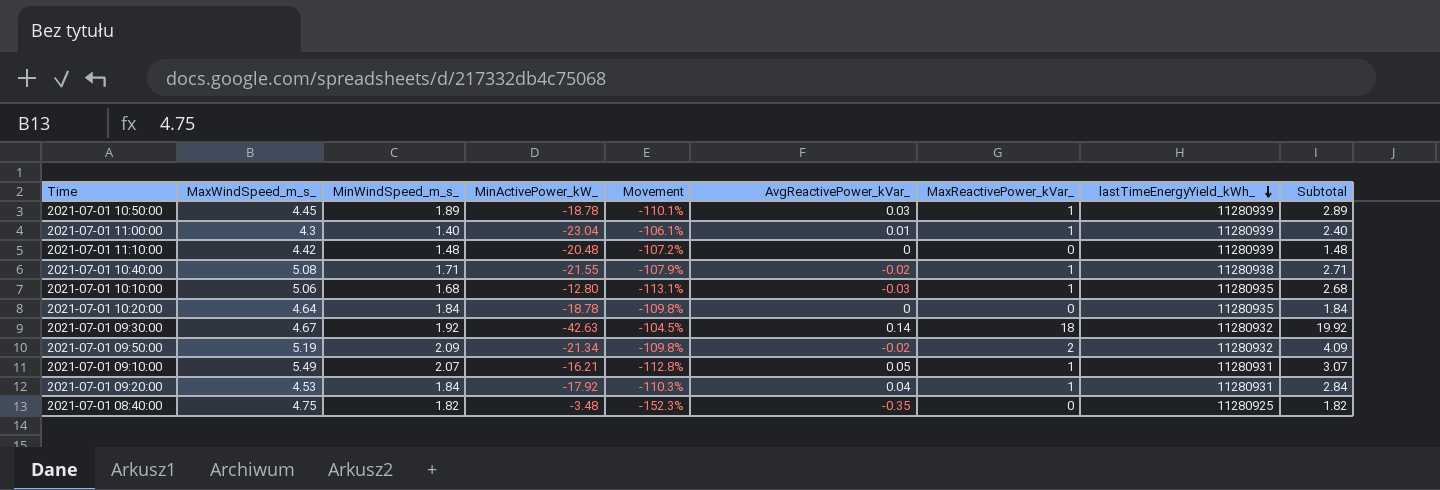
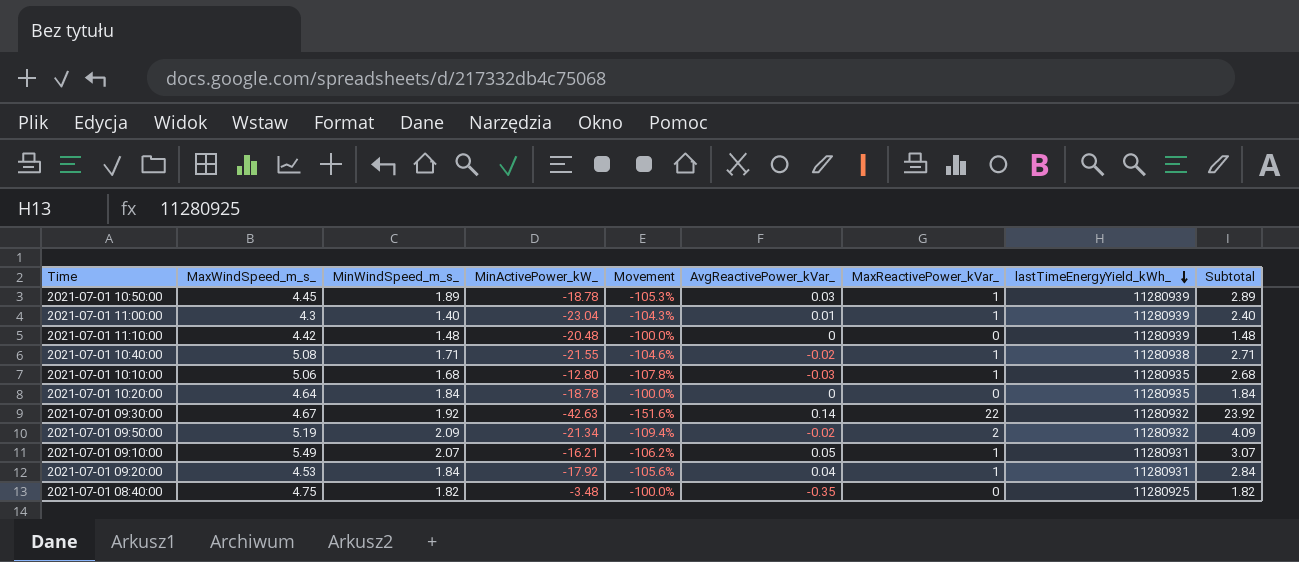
column Movement | formula: ([MinWindSpeed_m_s_] - [MinActivePower_kW_]) / [MinActivePower_kW_] -> ([MaxReactivePower_kVar_] - [MinActivePower_kW_]) / [MinActivePower_kW_]
2021-07-01 09:30:00 | MaxReactivePower_kVar_: 18 -> 22
2021-07-01 09:30:00 | Subtotal: 19.92 -> 23.92

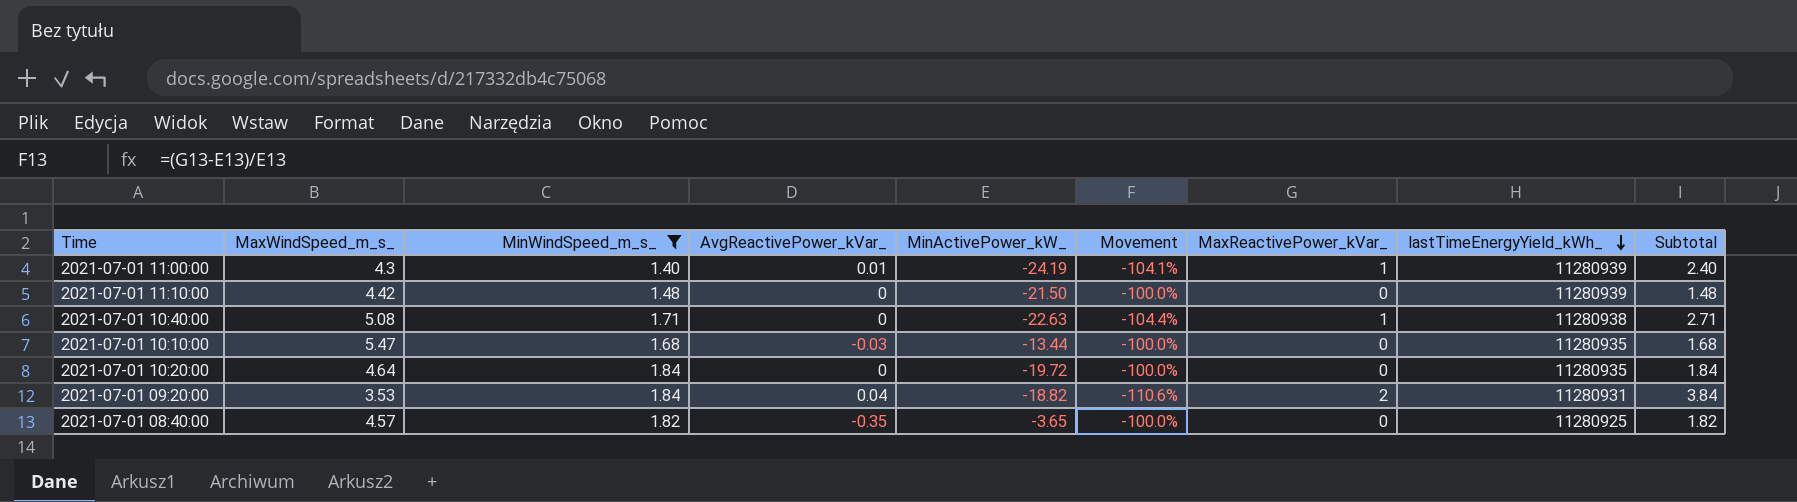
filter: none -> MinWindSpeed_m_s_ <= 1.84
column AvgReactivePower_kVar_ | position: 6 -> 4
2021-07-01 11:00:00 | MinActivePower_kW_: -23.04 -> -24.19
2021-07-01 11:00:00 | Movement: -104.3% -> -104.1%
2021-07-01 11:10:00 | MinActivePower_kW_: -20.48 -> -21.50
2021-07-01 10:40:00 | AvgReactivePower_kVar_: -0.02 -> 0
2021-07-01 10:40:00 | MinActivePower_kW_: -21.55 -> -22.63
2021-07-01 10:40:00 | Movement: -104.6% -> -104.4%
2021-07-01 10:10:00 | MaxWindSpeed_m_s_: 5.06 -> 5.47
2021-07-01 10:10:00 | MinActivePower_kW_: -12.80 -> -13.44
2021-07-01 10:10:00 | Movement: -107.8% -> -100.0%
2021-07-01 10:10:00 | MaxReactivePower_kVar_: 1 -> 0
2021-07-01 10:10:00 | Subtotal: 2.68 -> 1.68
2021-07-01 10:20:00 | MinActivePower_kW_: -18.78 -> -19.72
2021-07-01 09:20:00 | MaxWindSpeed_m_s_: 4.53 -> 3.53
2021-07-01 09:20:00 | MinActivePower_kW_: -17.92 -> -18.82
2021-07-01 09:20:00 | Movement: -105.6% -> -110.6%
2021-07-01 09:20:00 | MaxReactivePower_kVar_: 1 -> 2
2021-07-01 09:20:00 | Subtotal: 2.84 -> 3.84
2021-07-01 08:40:00 | MaxWindSpeed_m_s_: 4.75 -> 4.57
2021-07-01 08:40:00 | MinActivePower_kW_: -3.48 -> -3.65

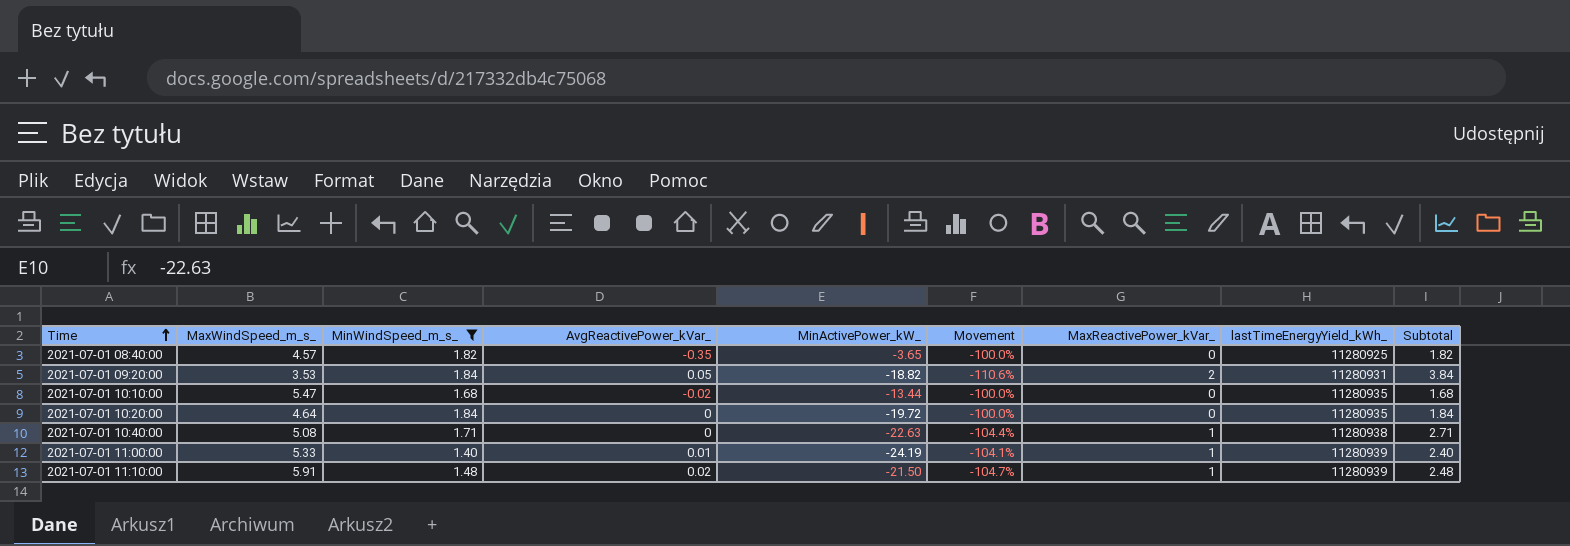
row order: lastTimeEnergyYield_kWh_ descending -> Time ascending
2021-07-01 09:20:00 | AvgReactivePower_kVar_: 0.04 -> 0.05
2021-07-01 10:10:00 | AvgReactivePower_kVar_: -0.03 -> -0.02
2021-07-01 11:00:00 | MaxWindSpeed_m_s_: 4.3 -> 5.33
2021-07-01 11:10:00 | MaxWindSpeed_m_s_: 4.42 -> 5.91
2021-07-01 11:10:00 | AvgReactivePower_kVar_: 0 -> 0.02
2021-07-01 11:10:00 | Movement: -100.0% -> -104.7%
2021-07-01 11:10:00 | MaxReactivePower_kVar_: 0 -> 1
2021-07-01 11:10:00 | Subtotal: 1.48 -> 2.48

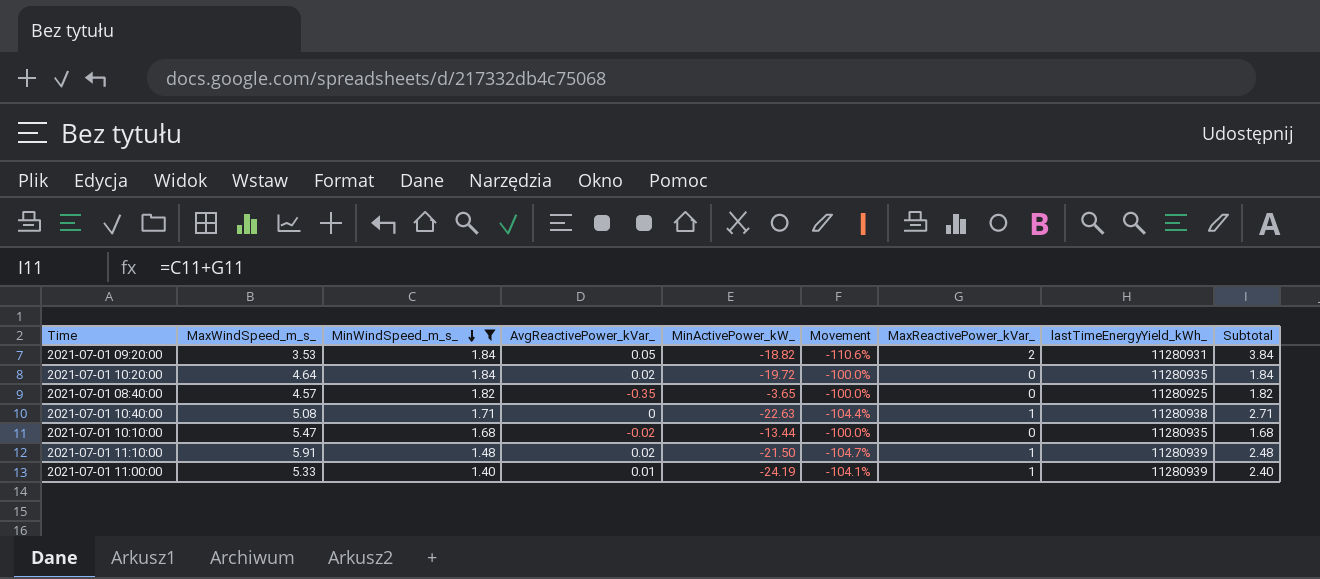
row order: Time ascending -> MinWindSpeed_m_s_ descending
2021-07-01 10:20:00 | AvgReactivePower_kVar_: 0 -> 0.02

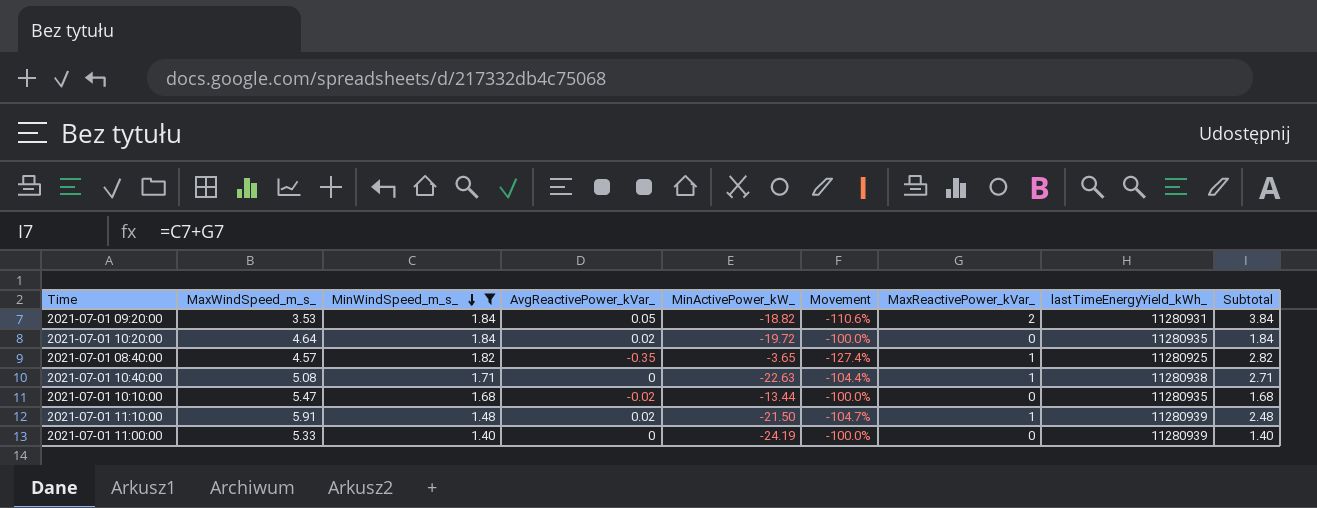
2021-07-01 08:40:00 | Movement: -100.0% -> -127.4%
2021-07-01 08:40:00 | MaxReactivePower_kVar_: 0 -> 1
2021-07-01 08:40:00 | Subtotal: 1.82 -> 2.82
2021-07-01 11:00:00 | AvgReactivePower_kVar_: 0.01 -> 0
2021-07-01 11:00:00 | Movement: -104.1% -> -100.0%
2021-07-01 11:00:00 | MaxReactivePower_kVar_: 1 -> 0
2021-07-01 11:00:00 | Subtotal: 2.40 -> 1.40

